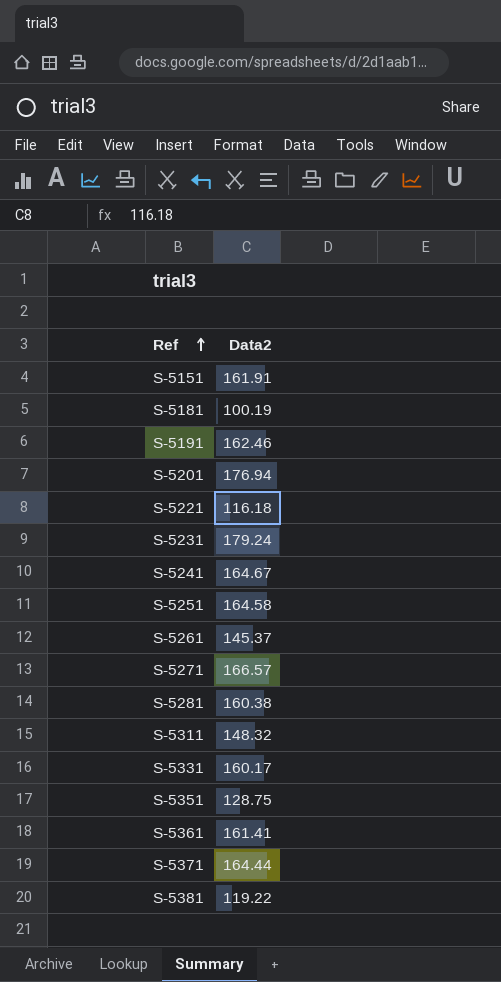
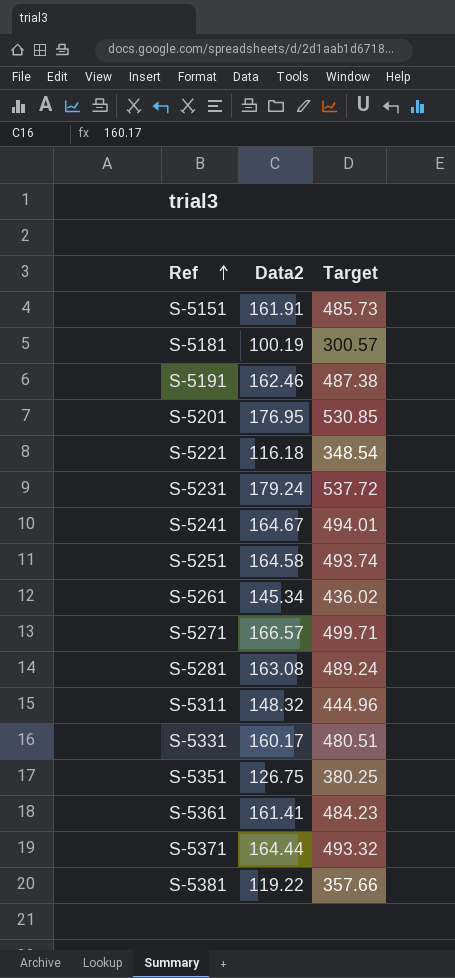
column Target | formula: none -> [Data2] * 3
S-5201 | Data2: 176.94 -> 176.95
S-5261 | Data2: 145.37 -> 145.34
S-5281 | Data2: 160.38 -> 163.08
S-5351 | Data2: 128.75 -> 126.75

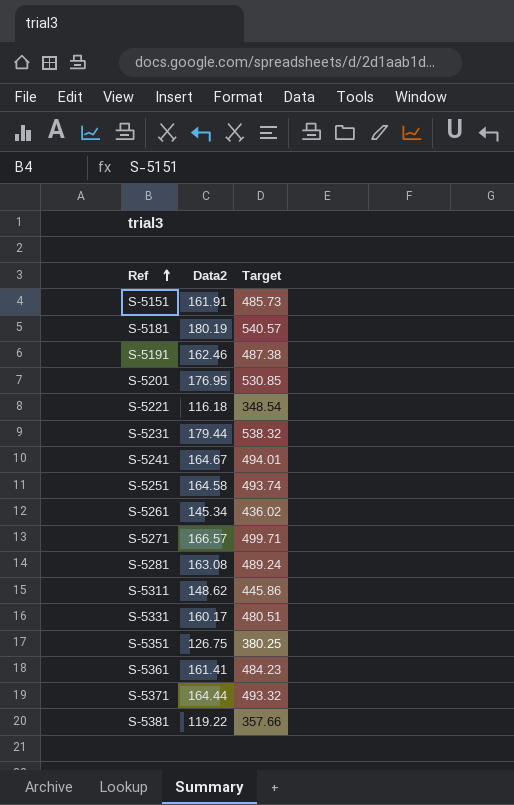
S-5181 | Data2: 100.19 -> 180.19
S-5181 | Target: 300.57 -> 540.57
S-5231 | Data2: 179.24 -> 179.44
S-5231 | Target: 537.72 -> 538.32
S-5311 | Data2: 148.32 -> 148.62
S-5311 | Target: 444.96 -> 445.86

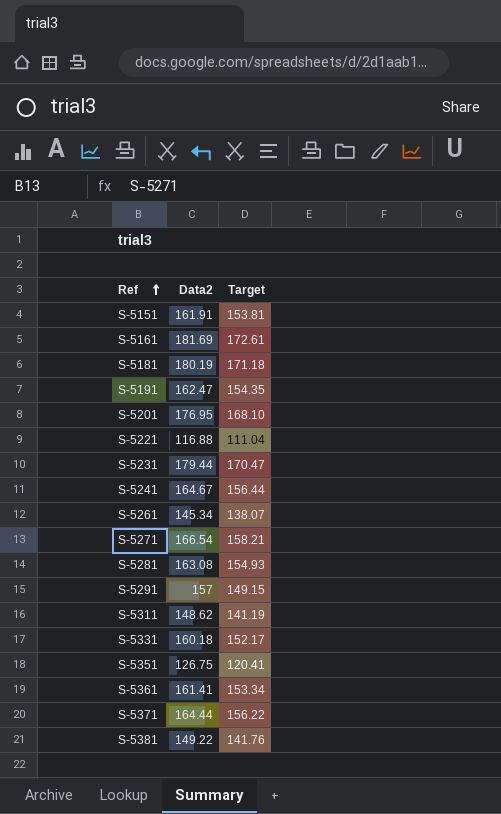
column Target | formula: [Data2] * 3 -> [Data2] * 0.95
row S-5251: 164.58 | 493.74 -> none
row S-5161: none -> 181.69 | 172.61
S-5191 | Data2: 162.46 -> 162.47
S-5221 | Data2: 116.18 -> 116.88
S-5271 | Data2: 166.57 -> 166.54
row S-5291: none -> 157 | 149.15
S-5331 | Data2: 160.17 -> 160.18
S-5381 | Data2: 119.22 -> 149.22

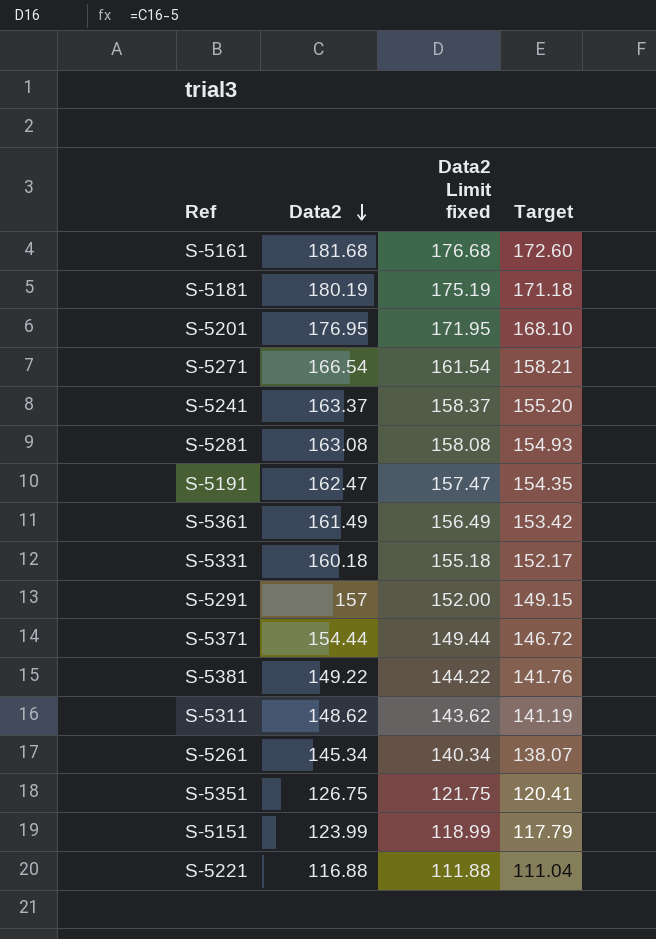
row order: Ref ascending -> Data2 descending
column Data2 Limit fixed | formula: none -> [Data2] - 5
row S-5231: 179.44 | 170.47 -> none
S-5161 | Data2: 181.69 -> 181.68
S-5161 | Target: 172.61 -> 172.60
S-5241 | Data2: 164.67 -> 163.37
S-5241 | Target: 156.44 -> 155.20
S-5361 | Data2: 161.41 -> 161.49
S-5361 | Target: 153.34 -> 153.42
S-5371 | Data2: 164.44 -> 154.44
S-5371 | Target: 156.22 -> 146.72
S-5151 | Data2: 161.91 -> 123.99
S-5151 | Target: 153.81 -> 117.79

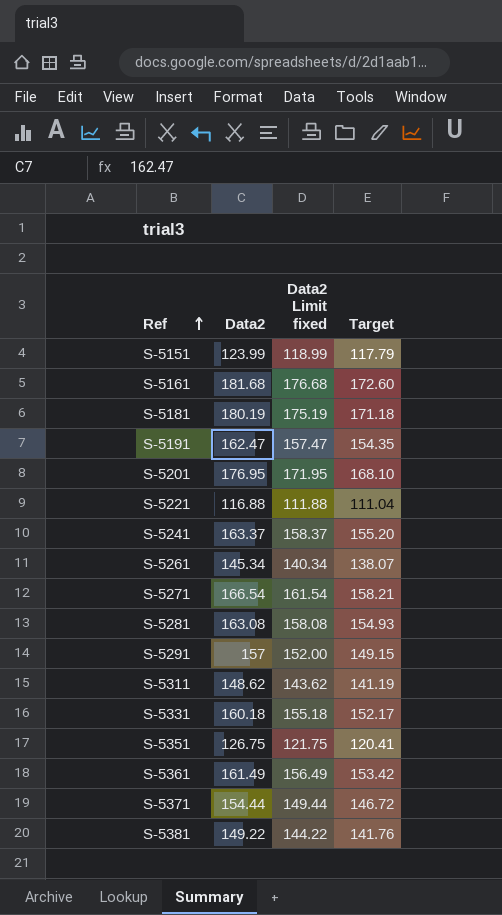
row order: Data2 descending -> Ref ascending

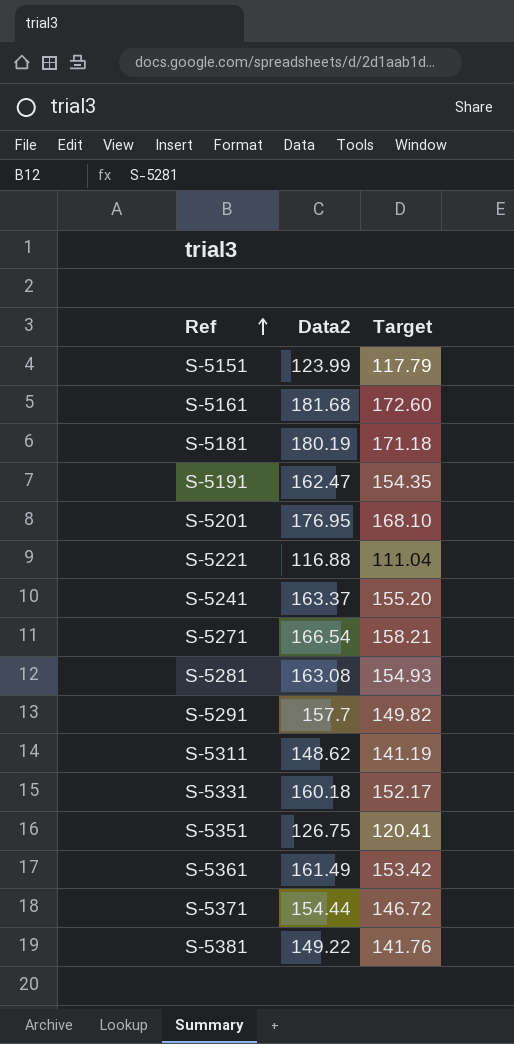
column Data2 Limit fixed | formula: [Data2] - 5 -> none
row S-5261: 145.34 | 140.34 | 138.07 -> none
S-5291 | Data2: 157 -> 157.7
S-5291 | Target: 149.15 -> 149.82

